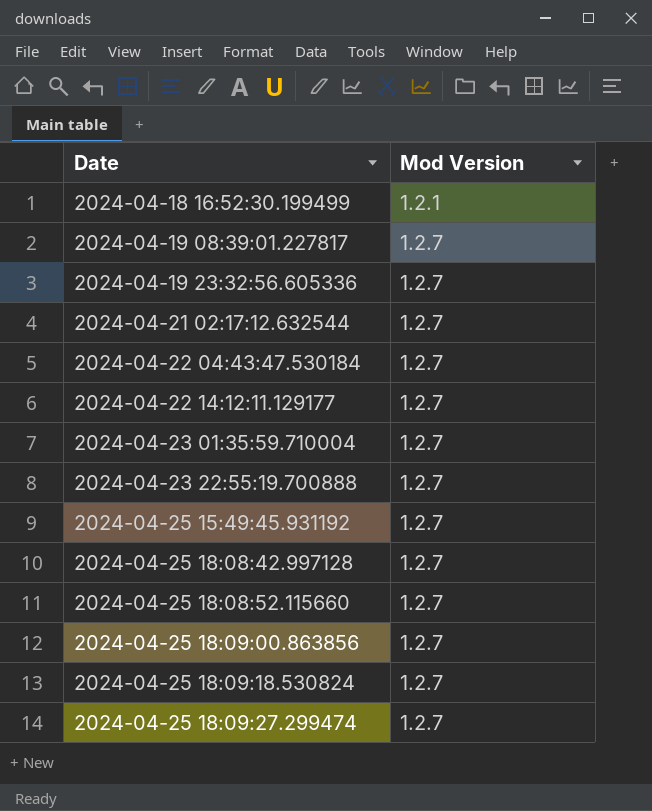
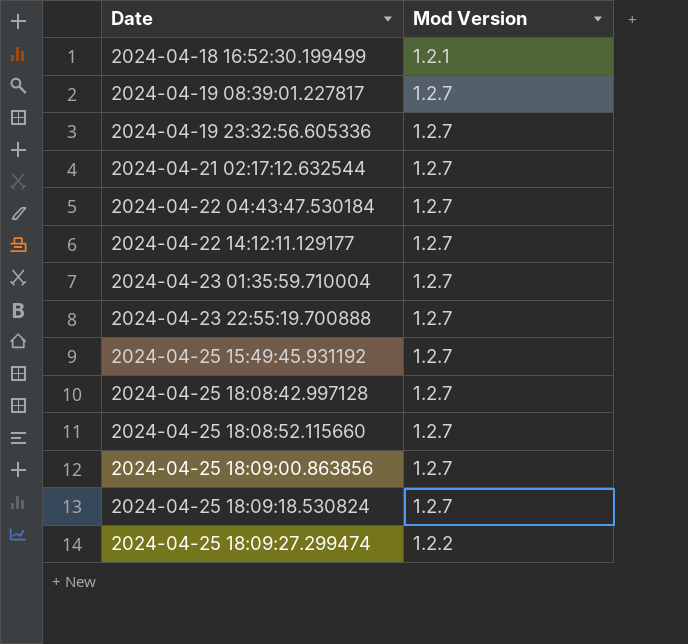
2024-04-25 18:09:27.299474 | Mod Version: 1.2.7 -> 1.2.2

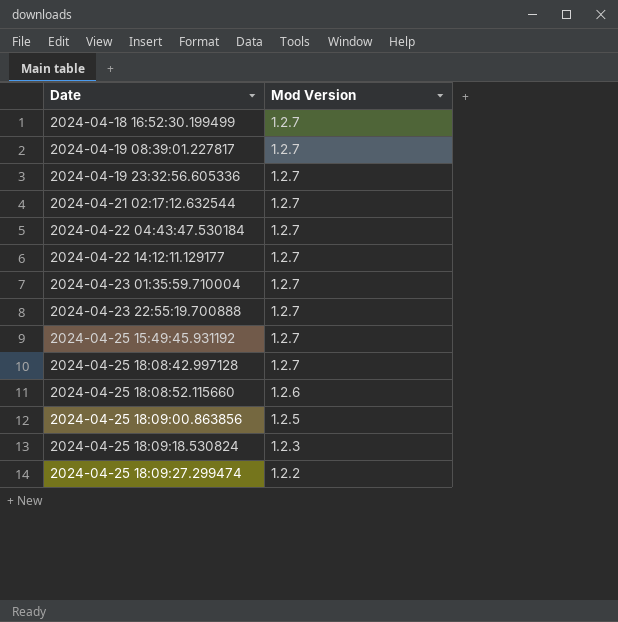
2024-04-18 16:52:30.199499 | Mod Version: 1.2.1 -> 1.2.7
2024-04-25 18:08:52.115660 | Mod Version: 1.2.7 -> 1.2.6
2024-04-25 18:09:00.863856 | Mod Version: 1.2.7 -> 1.2.5
2024-04-25 18:09:18.530824 | Mod Version: 1.2.7 -> 1.2.3

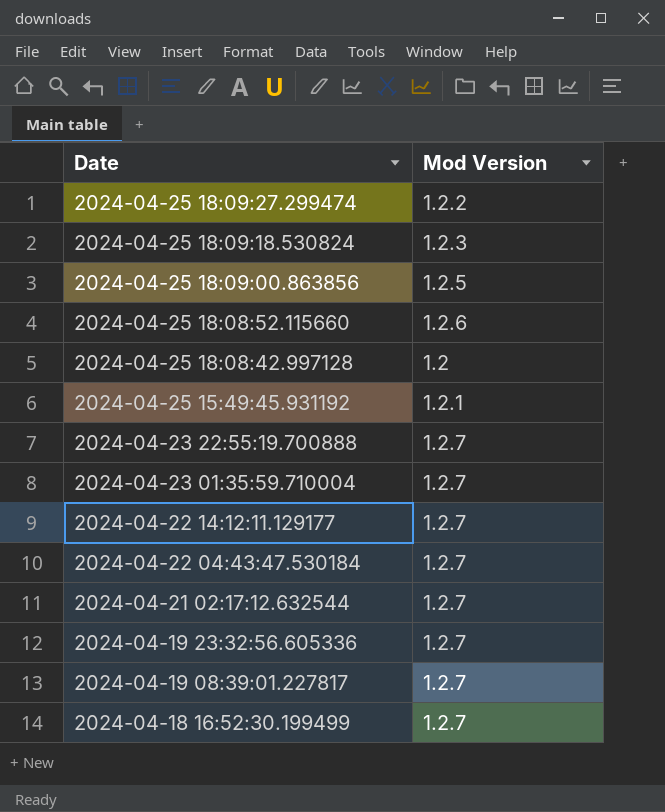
row order: Date ascending -> Date descending
2024-04-25 18:08:42.997128 | Mod Version: 1.2.7 -> 1.2
2024-04-25 15:49:45.931192 | Mod Version: 1.2.7 -> 1.2.1

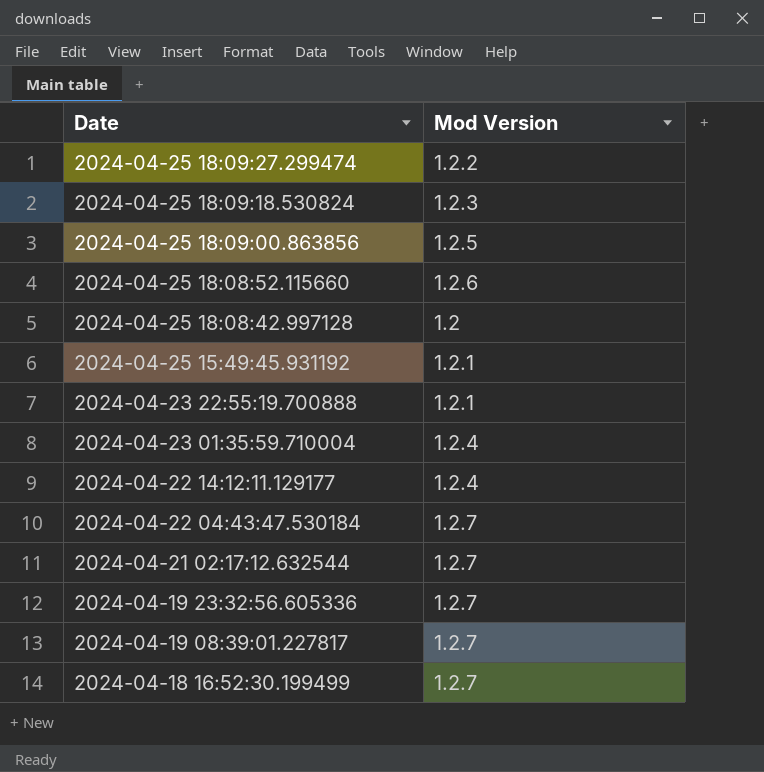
2024-04-23 22:55:19.700888 | Mod Version: 1.2.7 -> 1.2.1
2024-04-23 01:35:59.710004 | Mod Version: 1.2.7 -> 1.2.4
2024-04-22 14:12:11.129177 | Mod Version: 1.2.7 -> 1.2.4

